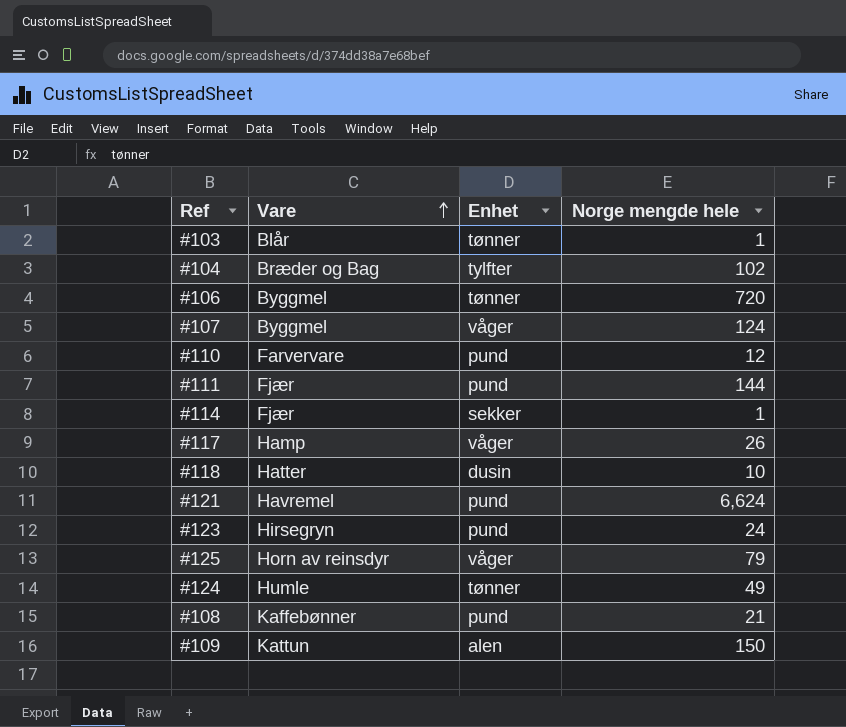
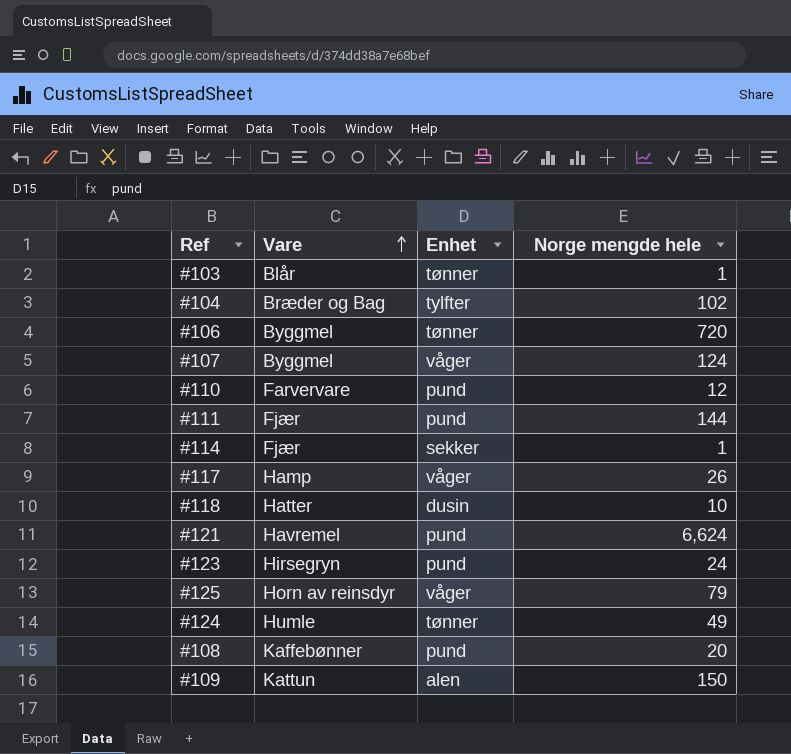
#108 | Norge mengde hele: 21 -> 20

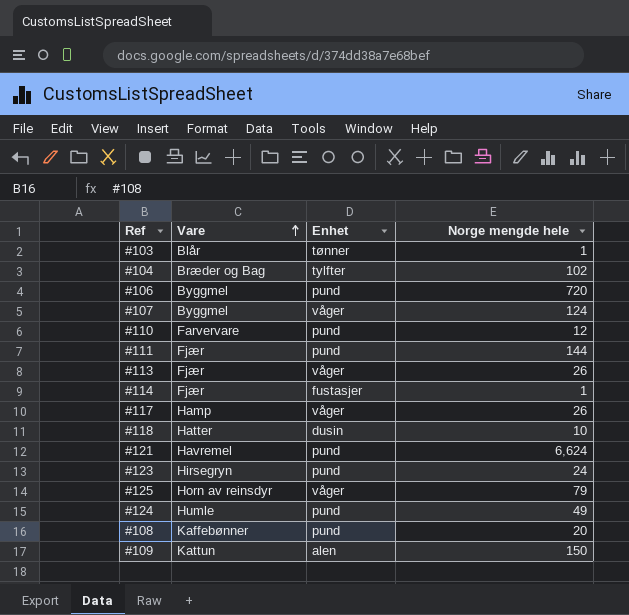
#106 | Enhet: tønner -> pund
row #113: none -> Fjær | våger | 26
#114 | Enhet: sekker -> fustasjer
#124 | Enhet: tønner -> pund

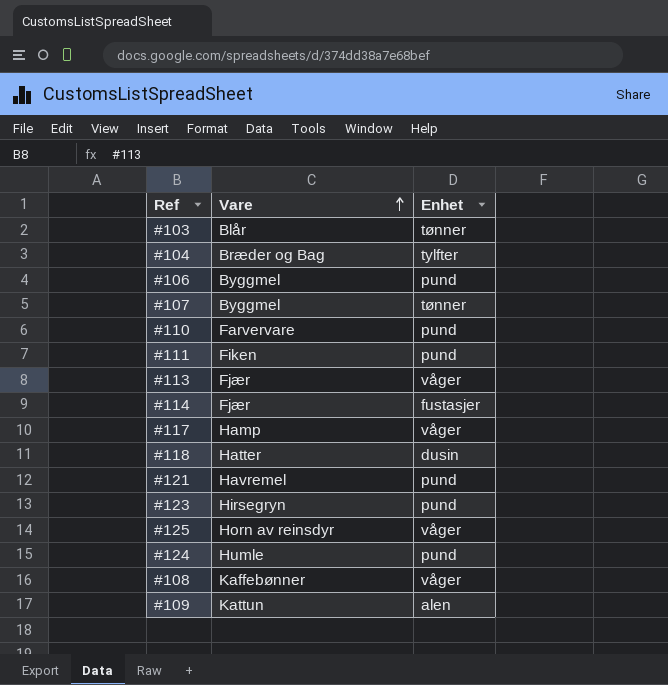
column Norge mengde hele | position: 4 -> none
#107 | Enhet: våger -> tønner
#111 | Vare: Fjær -> Fiken
#108 | Enhet: pund -> våger

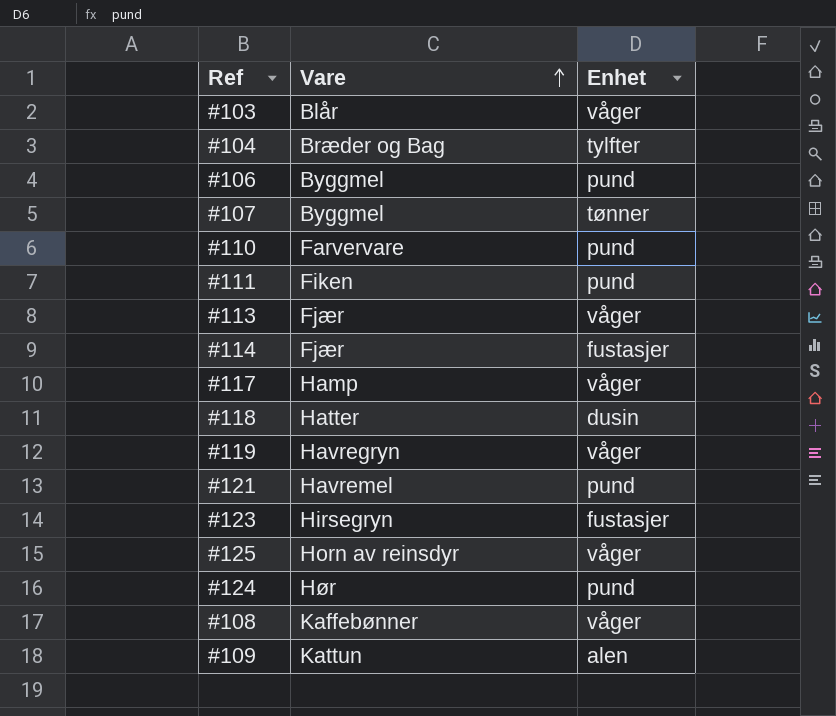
#103 | Enhet: tønner -> våger
row #119: none -> Havregryn | våger
#123 | Enhet: pund -> fustasjer
#124 | Vare: Humle -> Hør

